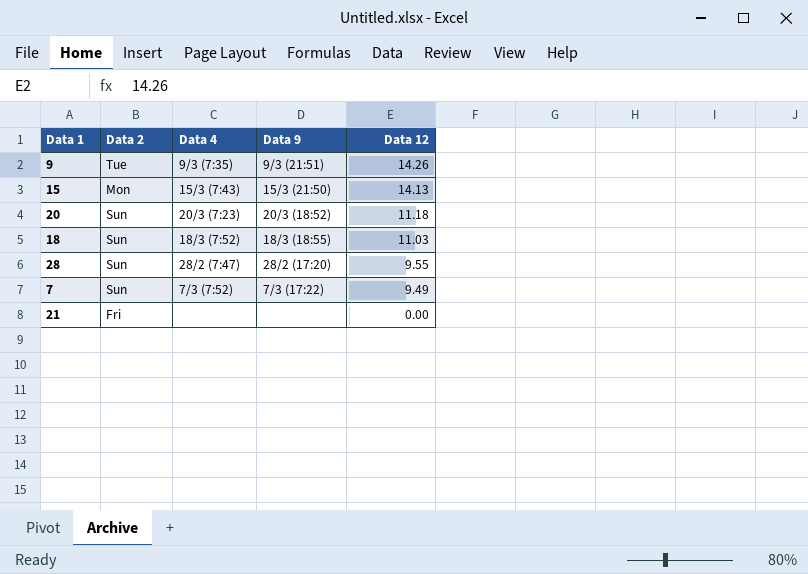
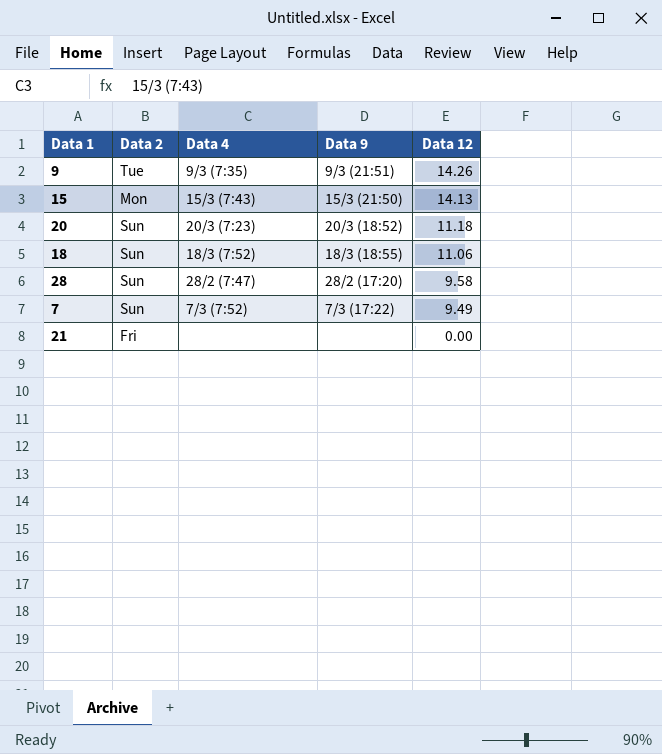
18 | Data 12: 11.03 -> 11.06
28 | Data 12: 9.55 -> 9.58

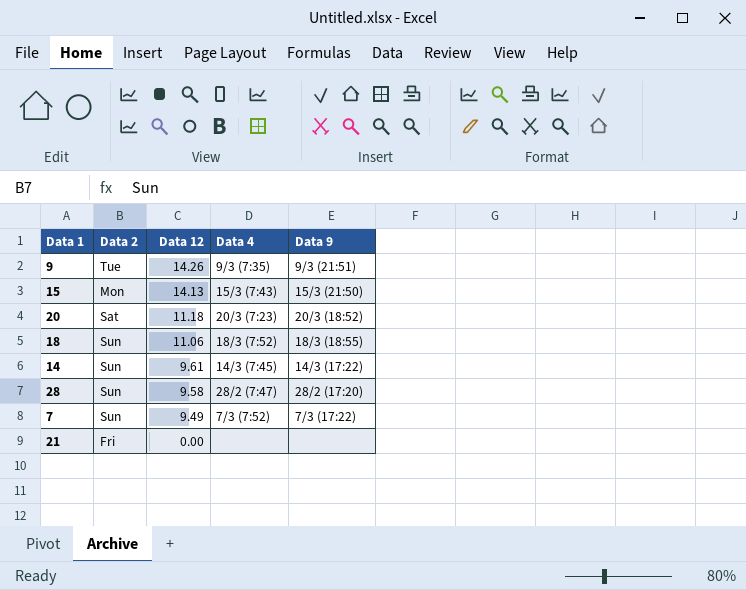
column Data 12 | position: 5 -> 3
20 | Data 2: Sun -> Sat
row 14: none -> Sun | 9.61 | 14/3 (7:45) | 14/3 (17:22)

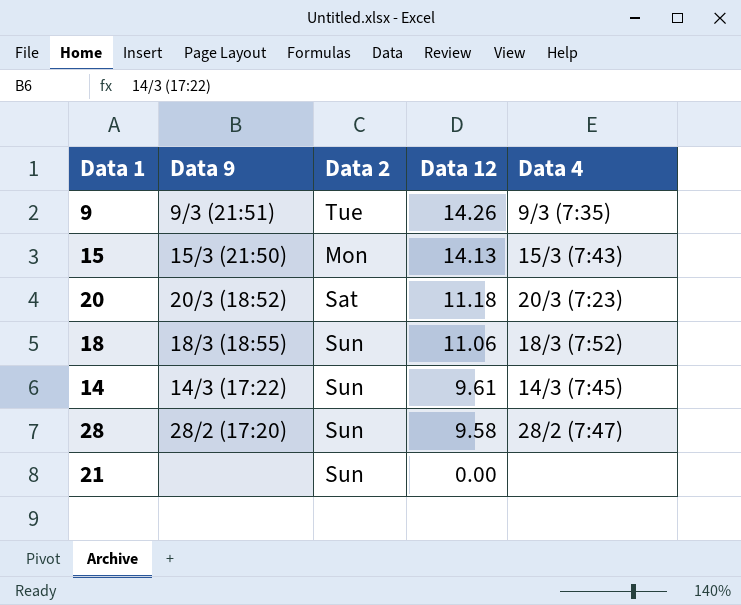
column Data 9 | position: 5 -> 2
row 7: Sun | 9.49 | 7/3 (7:52) | 7/3 (17:22) -> none
21 | Data 2: Fri -> Sun

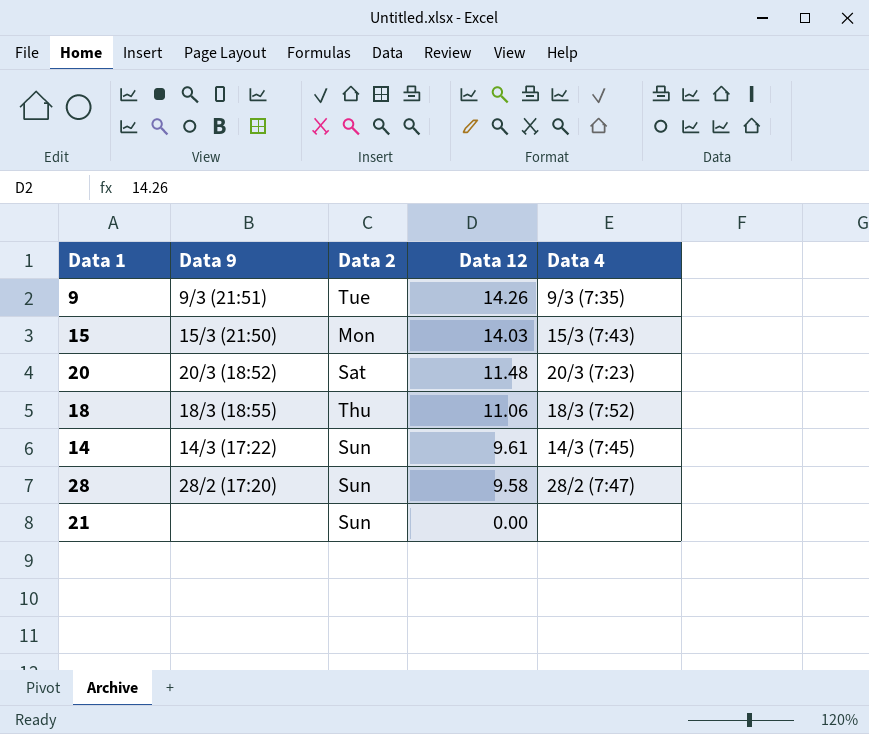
15 | Data 12: 14.13 -> 14.03
20 | Data 12: 11.18 -> 11.48
18 | Data 2: Sun -> Thu

